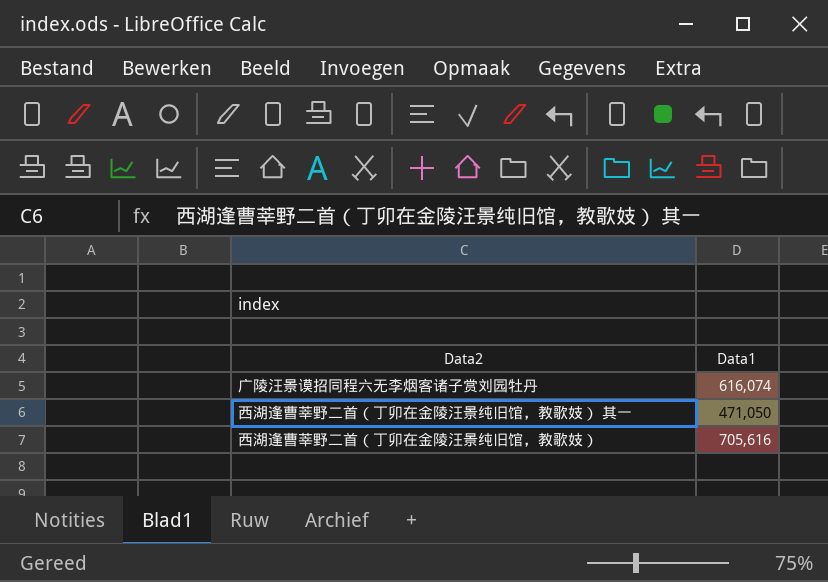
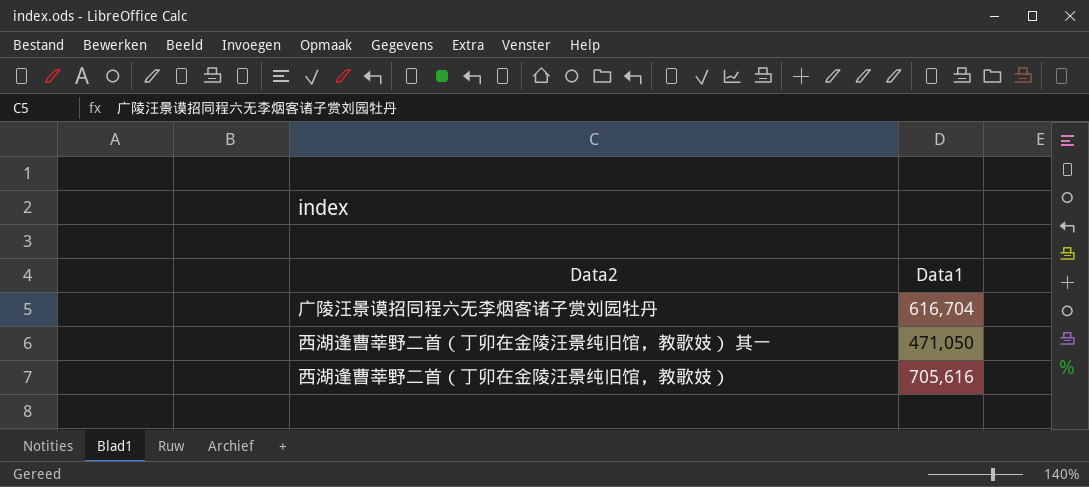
广陵汪景谟招同程六无李烟客诸子赏刘园牡丹 | Data1: 616,074 -> 616,704

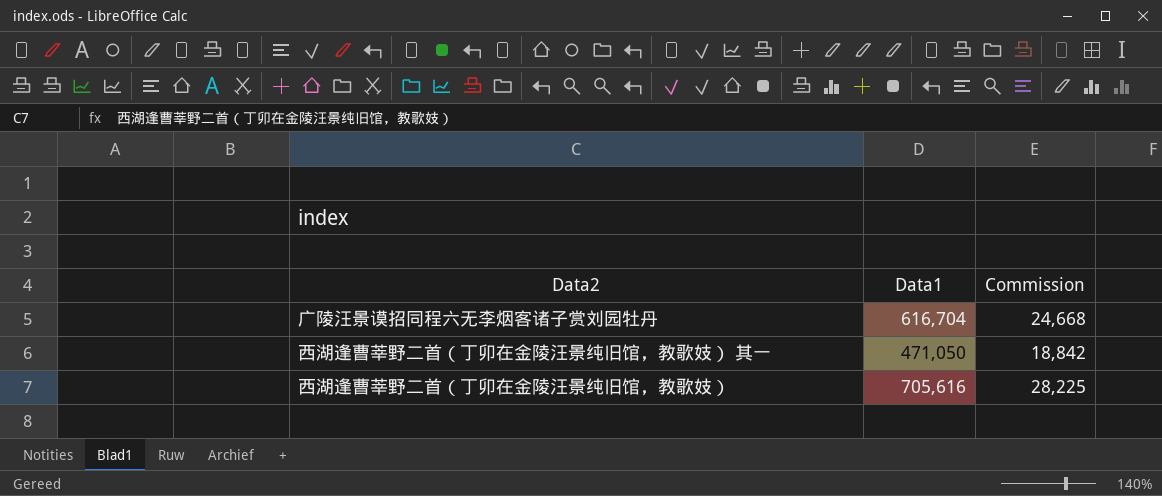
column Commission | formula: none -> [Data1] * 0.04

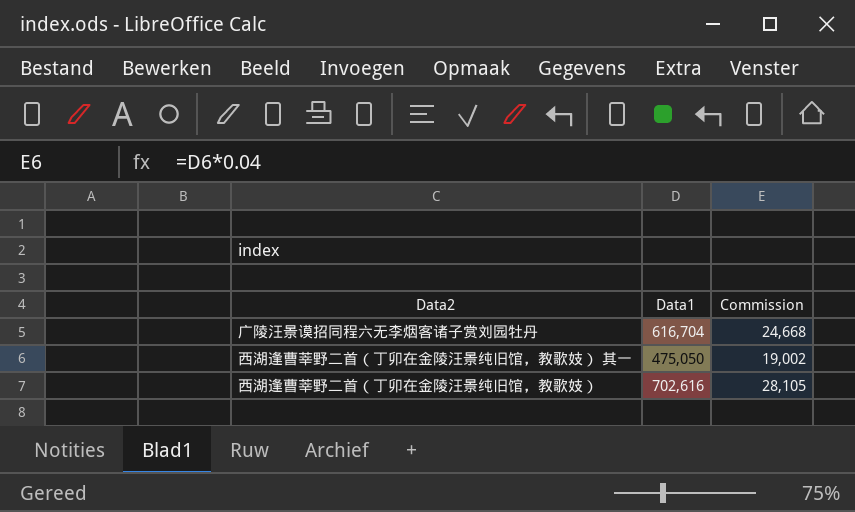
西湖逢曹莘野二首（丁卯在金陵汪景纯旧馆，教歌妓） 其一 | Data1: 471,050 -> 475,050
西湖逢曹莘野二首（丁卯在金陵汪景纯旧馆，教歌妓） 其一 | Commission: 18,842 -> 19,002
西湖逢曹莘野二首（丁卯在金陵汪景纯旧馆，教歌妓） | Data1: 705,616 -> 702,616
西湖逢曹莘野二首（丁卯在金陵汪景纯旧馆，教歌妓） | Commission: 28,225 -> 28,105

